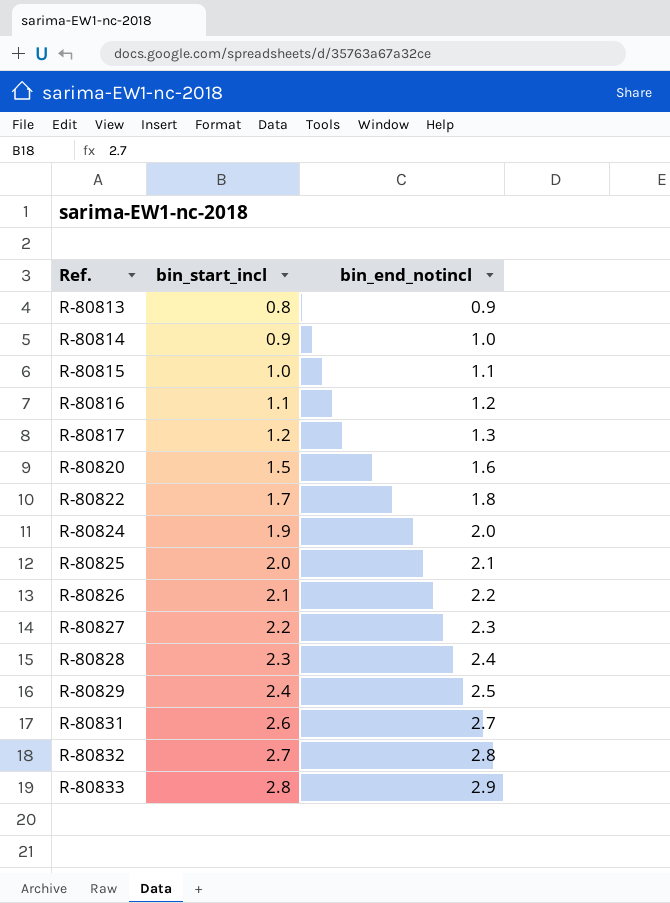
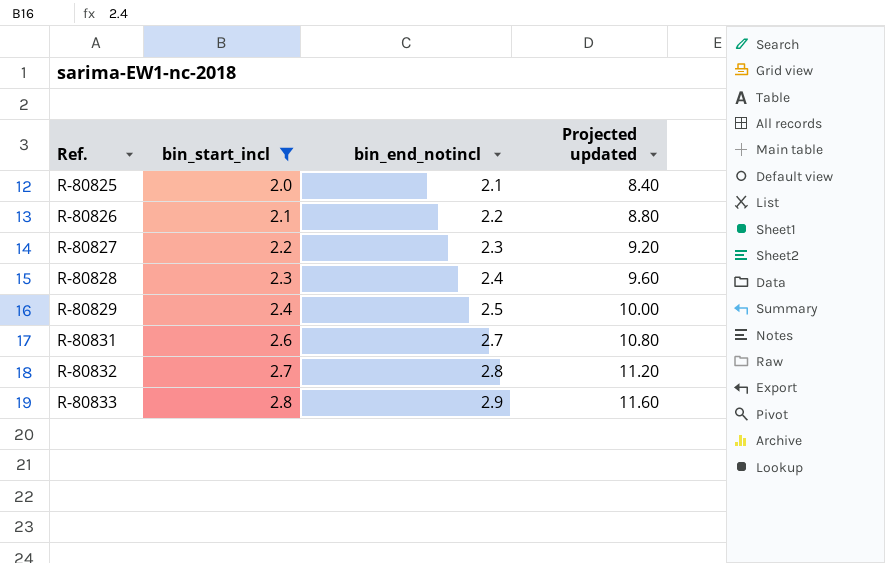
filter: none -> bin_start_incl >= 2.0
column Projected updated | formula: none -> [bin_end_notincl] * 4

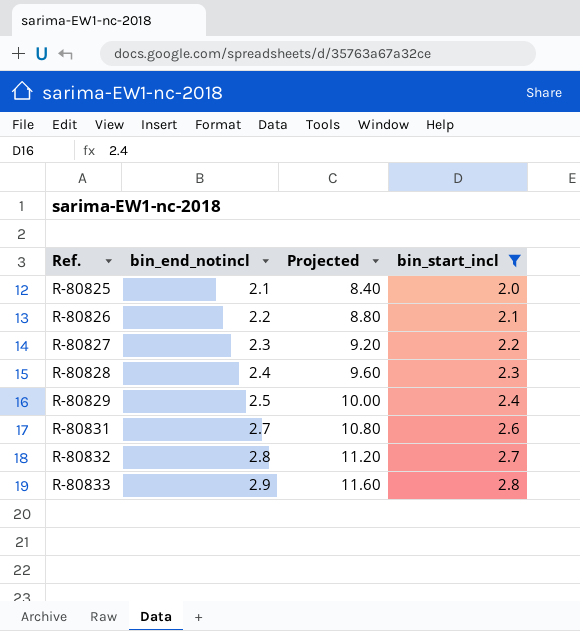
column name: Projected updated -> Projected
column bin_start_incl | position: 2 -> 4

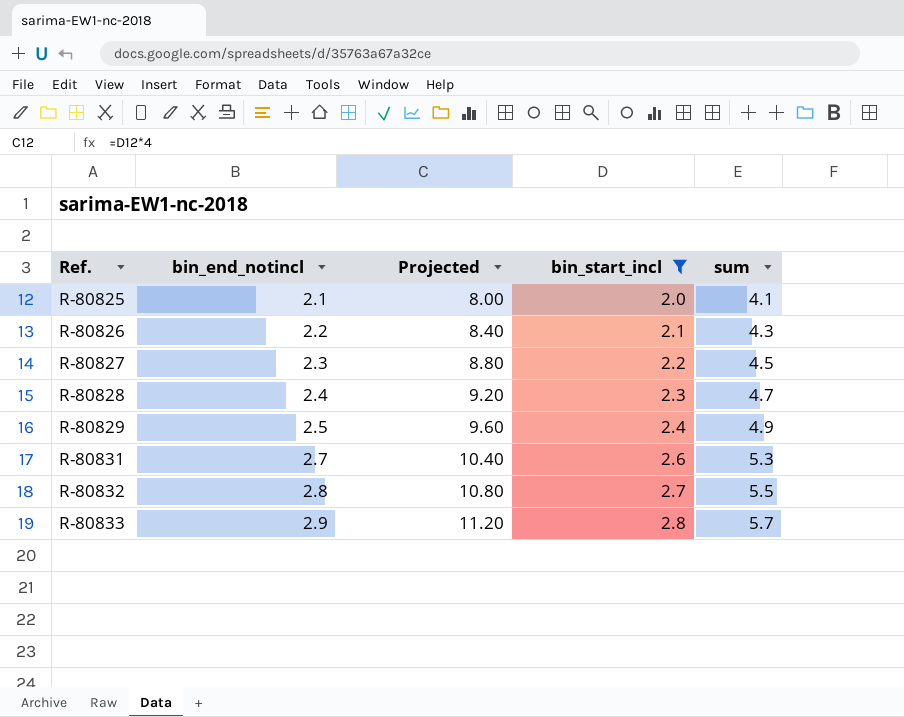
column Projected | formula: [bin_end_notincl] * 4 -> [bin_start_incl] * 4
column sum | formula: none -> [bin_end_notincl] + [bin_start_incl]

